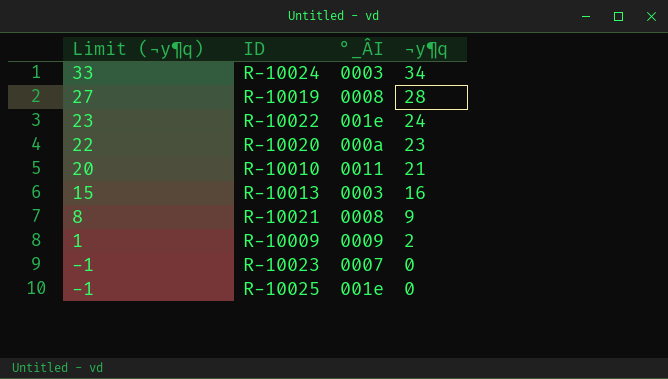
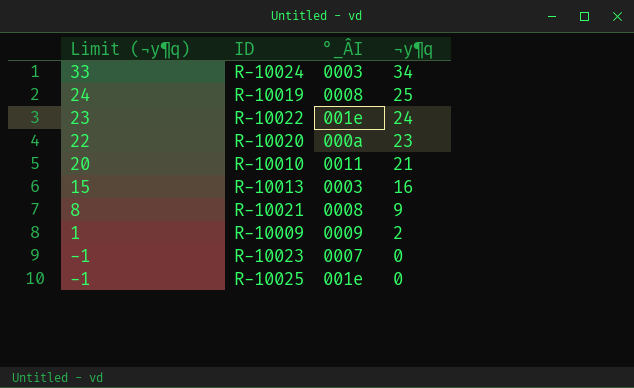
R-10019 | Limit (¬y¶q): 27 -> 24
R-10019 | ¬y¶q: 28 -> 25

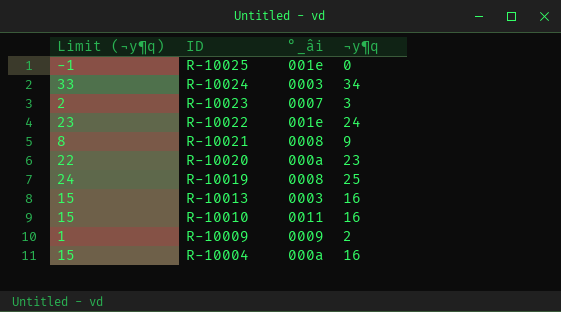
row order: Limit (¬y¶q) descending -> ID descending
column name: °_ÂI -> °_âi
R-10023 | Limit (¬y¶q): -1 -> 2
R-10023 | ¬y¶q: 0 -> 3
R-10010 | Limit (¬y¶q): 20 -> 15
R-10010 | ¬y¶q: 21 -> 16
row R-10004: none -> 15 | 000a | 16

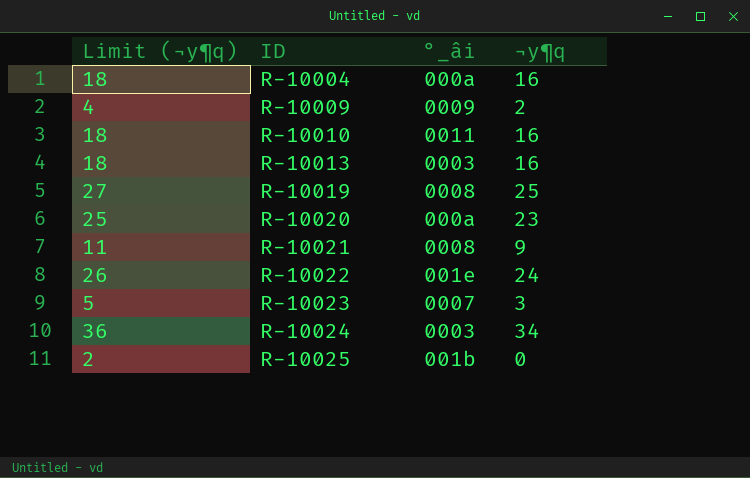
row order: ID descending -> ID ascending
column Limit (¬y¶q) | formula: [¬y¶q] - 1 -> [¬y¶q] + 2
R-10025 | °_âi: 001e -> 001b

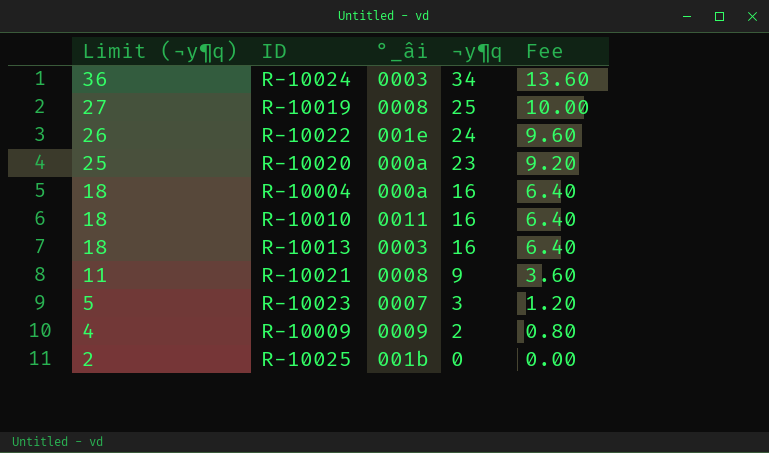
row order: ID ascending -> Limit (¬y¶q) descending
column Fee | formula: none -> [¬y¶q] * 0.4

